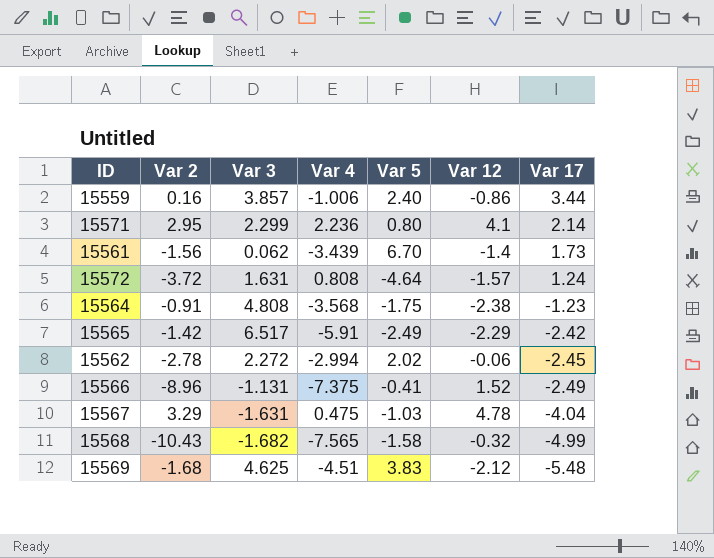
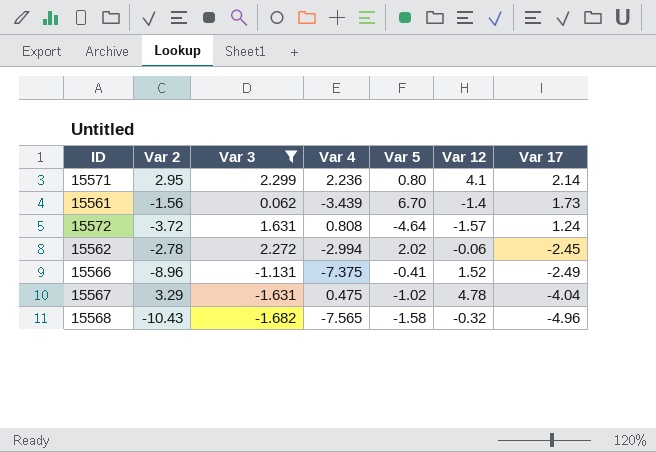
filter: none -> Var 3 <= 2.299
15567 | Var 5: -1.03 -> -1.02
15568 | Var 17: -4.99 -> -4.96

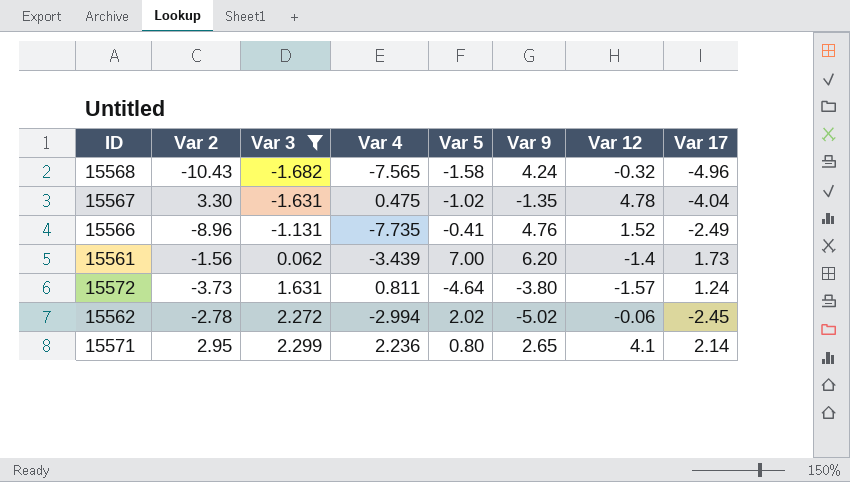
row order: Var 17 descending -> Var 3 ascending
column Var 9 | position: none -> 6
15567 | Var 2: 3.29 -> 3.30
15566 | Var 4: -7.375 -> -7.735
15561 | Var 5: 6.70 -> 7.00
15572 | Var 2: -3.72 -> -3.73
15572 | Var 4: 0.808 -> 0.811

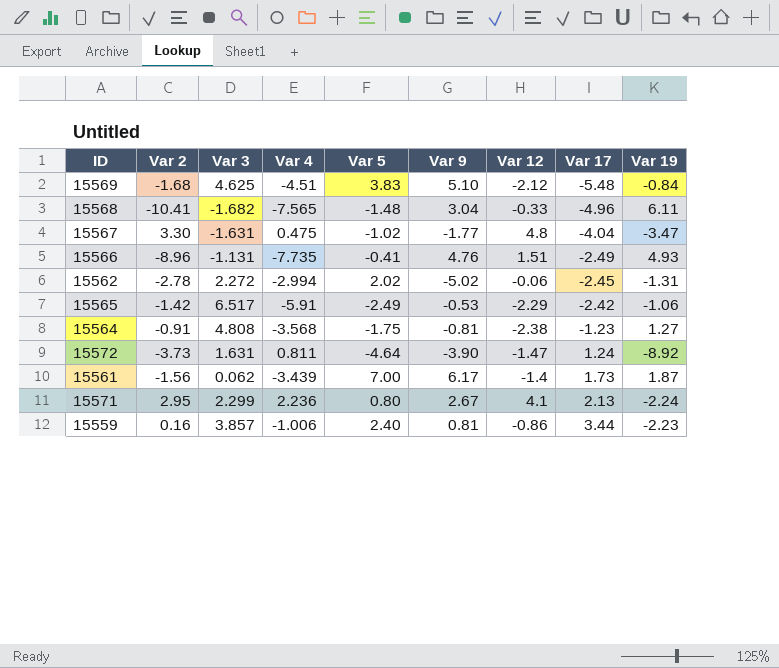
filter: Var 3 <= 2.299 -> none
row order: Var 3 ascending -> Var 17 ascending
column Var 19 | position: none -> 9
15568 | Var 2: -10.43 -> -10.41
15568 | Var 5: -1.58 -> -1.48
15568 | Var 9: 4.24 -> 3.04
15568 | Var 12: -0.32 -> -0.33
15567 | Var 9: -1.35 -> -1.77
15567 | Var 12: 4.78 -> 4.8
15566 | Var 12: 1.52 -> 1.51
15572 | Var 9: -3.80 -> -3.90
15572 | Var 12: -1.57 -> -1.47
15561 | Var 9: 6.20 -> 6.17
15571 | Var 9: 2.65 -> 2.67
15571 | Var 17: 2.14 -> 2.13

